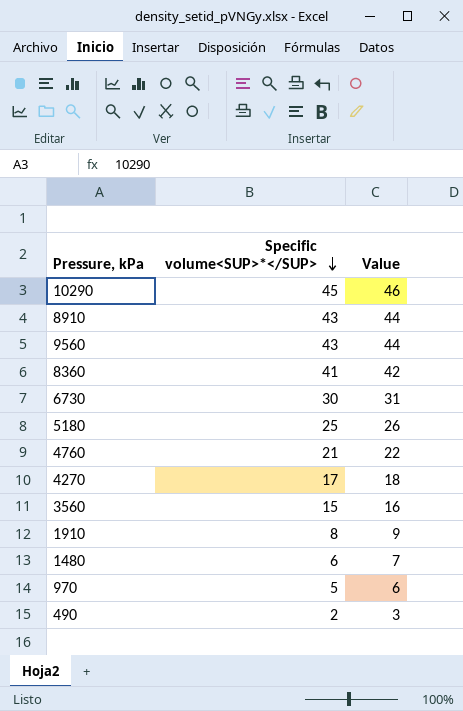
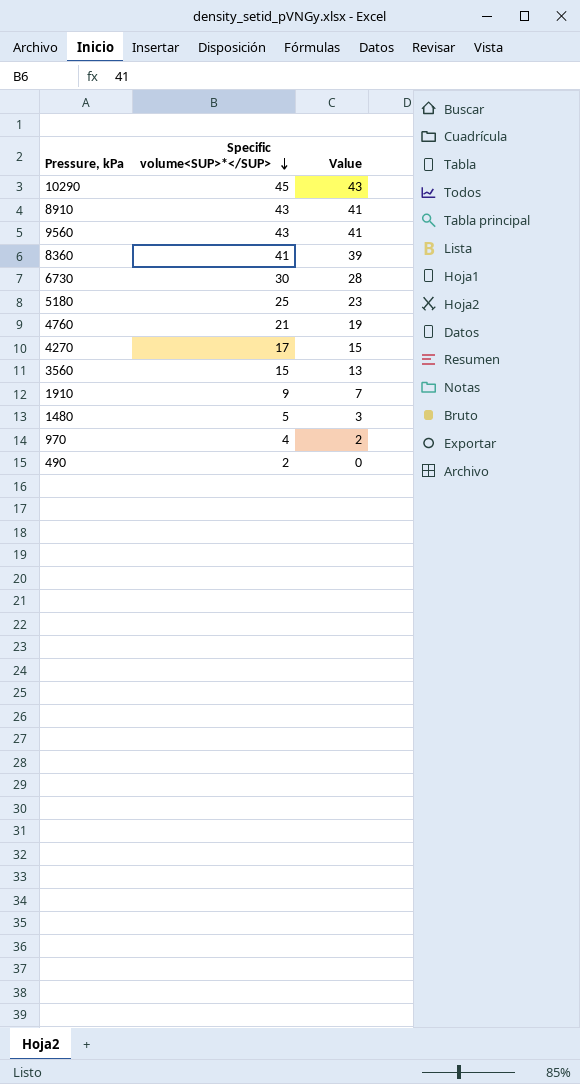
column Value | formula: [Specific volume<SUP>*</SUP>] + 1 -> [Specific volume<SUP>*</SUP>] - 2
1910 | Specific volume<SUP>*</SUP>: 8 -> 9
1480 | Specific volume<SUP>*</SUP>: 6 -> 5
970 | Specific volume<SUP>*</SUP>: 5 -> 4

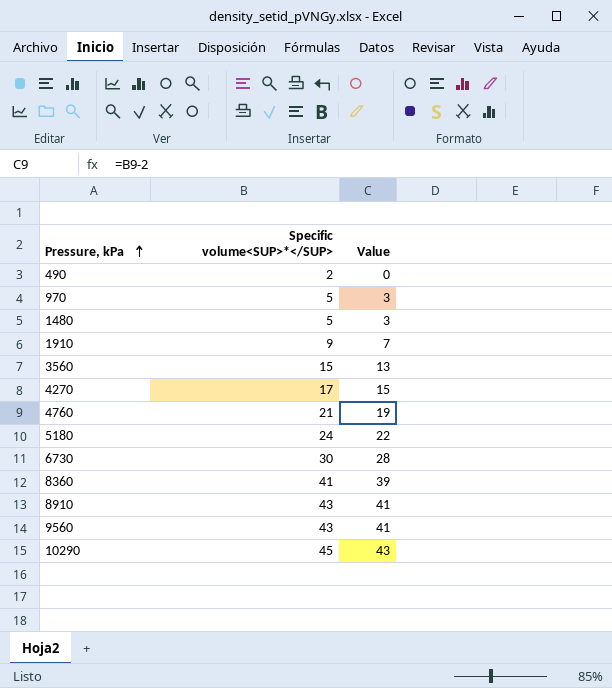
row order: Specific volume<SUP>*</SUP> descending -> Pressure, kPa ascending
970 | Specific volume<SUP>*</SUP>: 4 -> 5
970 | Value: 2 -> 3
5180 | Specific volume<SUP>*</SUP>: 25 -> 24
5180 | Value: 23 -> 22

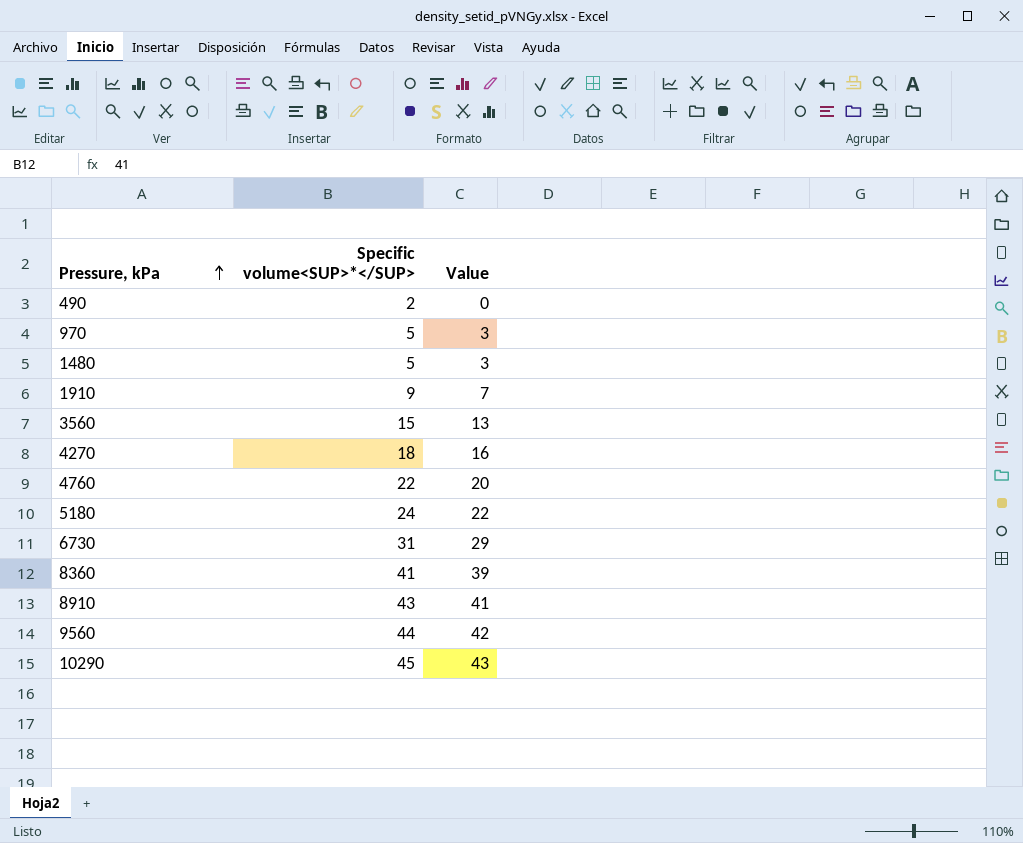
4270 | Specific volume<SUP>*</SUP>: 17 -> 18
4270 | Value: 15 -> 16
4760 | Specific volume<SUP>*</SUP>: 21 -> 22
4760 | Value: 19 -> 20
6730 | Specific volume<SUP>*</SUP>: 30 -> 31
6730 | Value: 28 -> 29
9560 | Specific volume<SUP>*</SUP>: 43 -> 44
9560 | Value: 41 -> 42

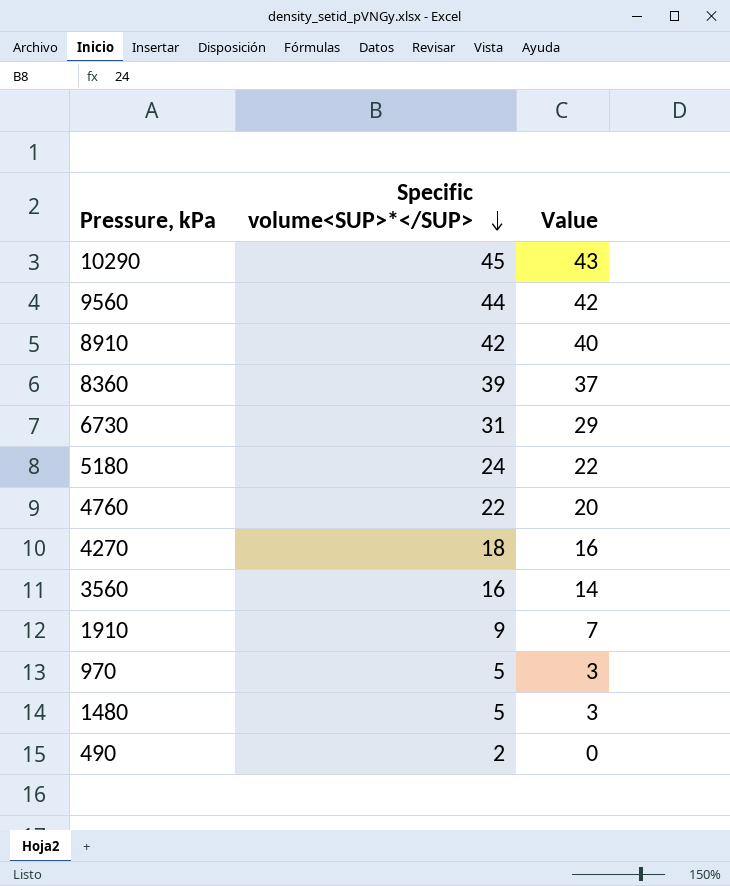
row order: Pressure, kPa ascending -> Specific volume<SUP>*</SUP> descending
8910 | Specific volume<SUP>*</SUP>: 43 -> 42
8910 | Value: 41 -> 40
8360 | Specific volume<SUP>*</SUP>: 41 -> 39
8360 | Value: 39 -> 37
3560 | Specific volume<SUP>*</SUP>: 15 -> 16
3560 | Value: 13 -> 14

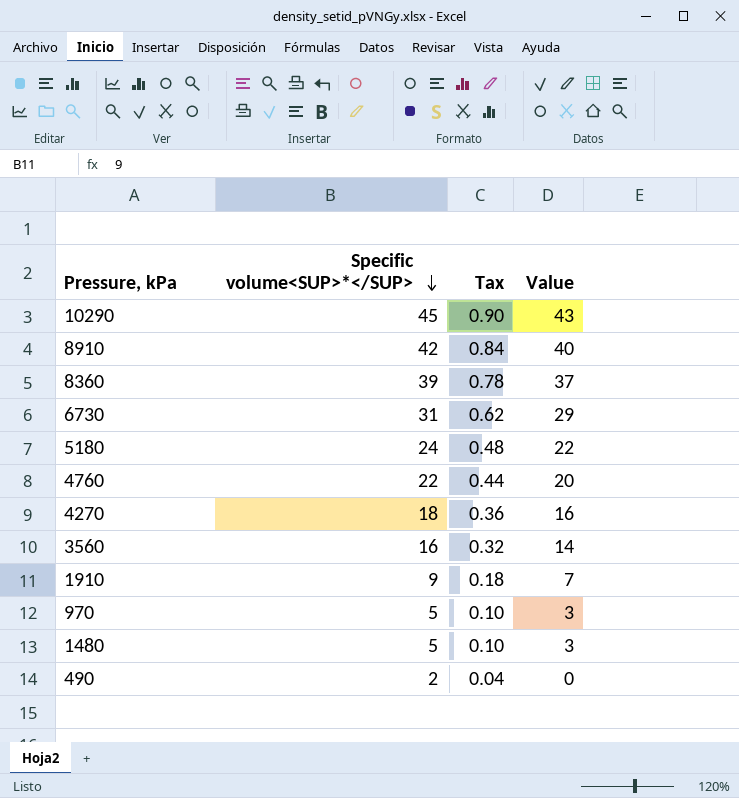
column Tax | formula: none -> [Specific volume<SUP>*</SUP>] * 0.02
row 9560: 44 | 42 -> none

